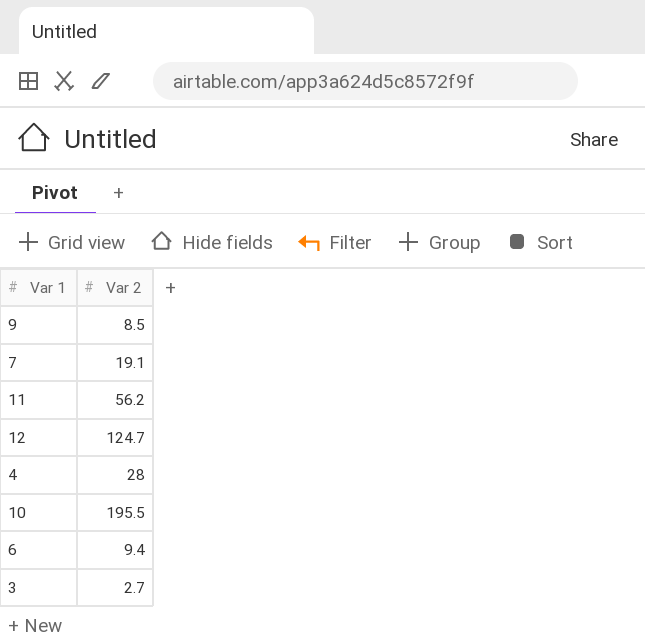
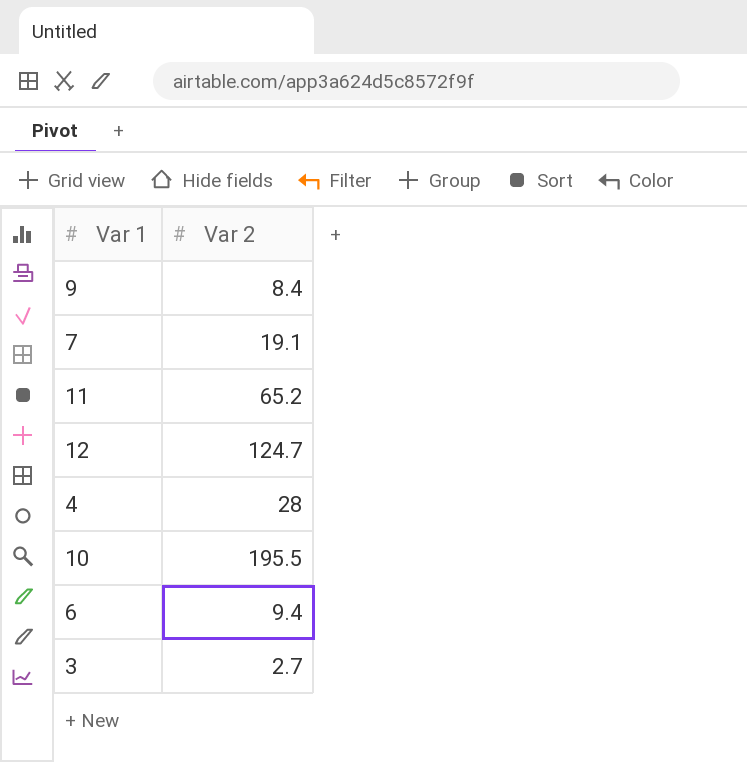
9 | Var 2: 8.5 -> 8.4
11 | Var 2: 56.2 -> 65.2

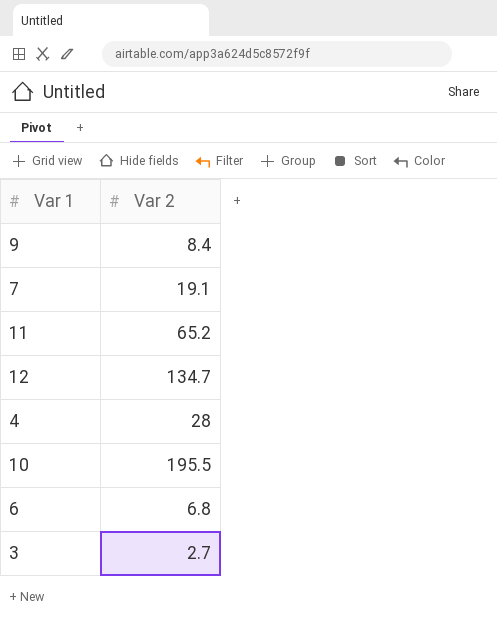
12 | Var 2: 124.7 -> 134.7
6 | Var 2: 9.4 -> 6.8

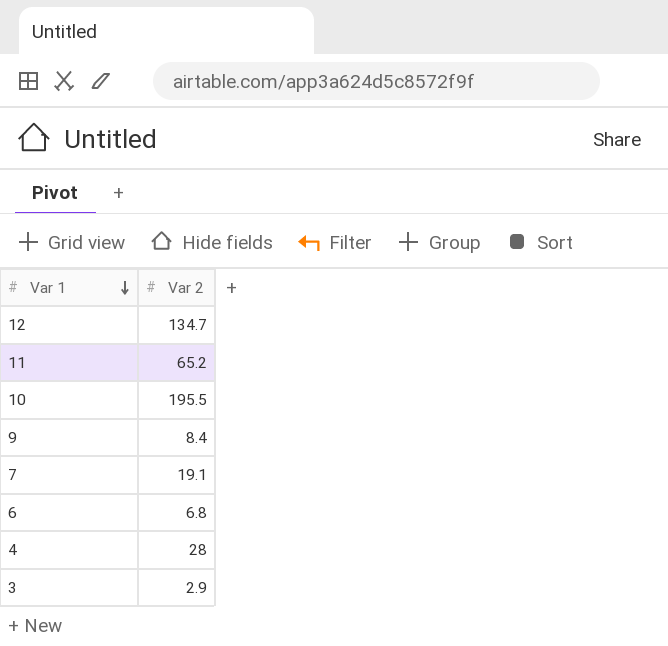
row order: none -> Var 1 descending
3 | Var 2: 2.7 -> 2.9

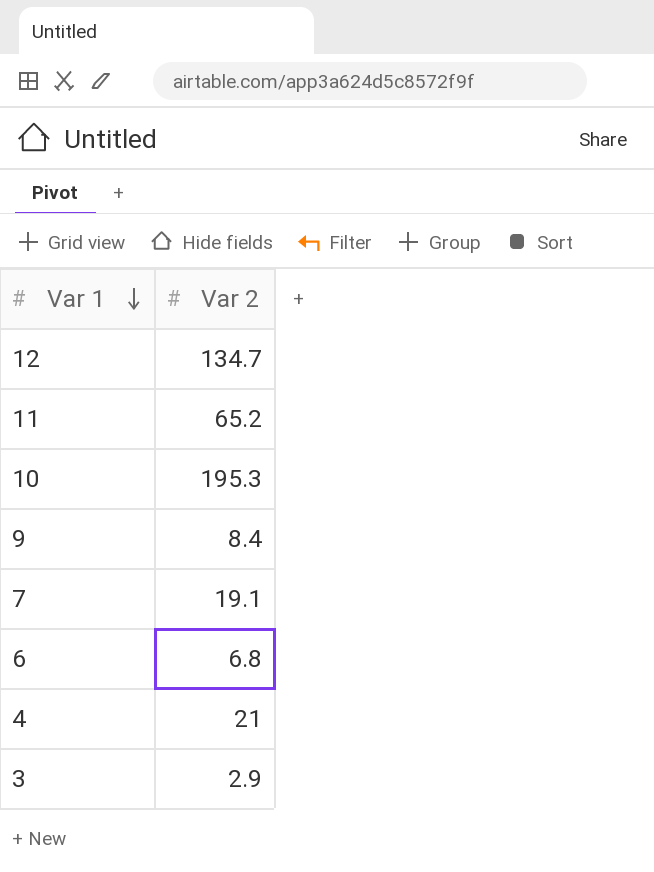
10 | Var 2: 195.5 -> 195.3
4 | Var 2: 28 -> 21

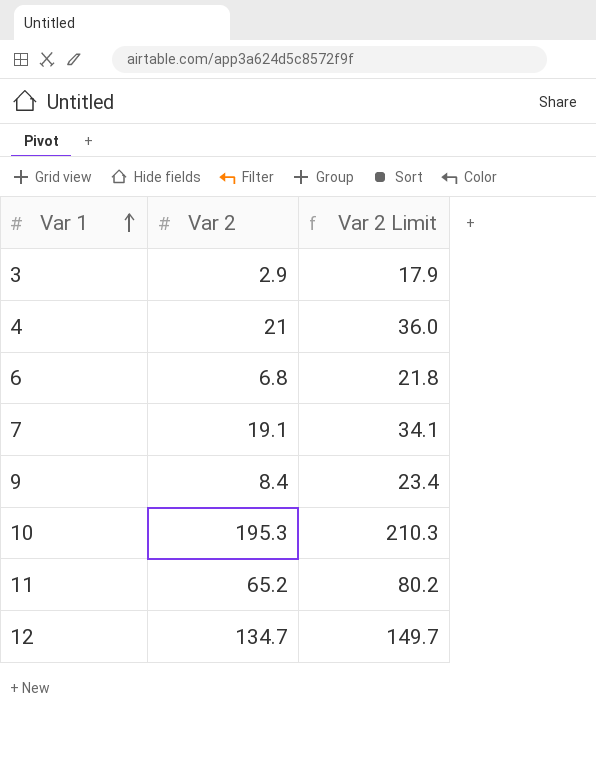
row order: Var 1 descending -> Var 1 ascending
column Var 2 Limit | formula: none -> [Var 2] + 15

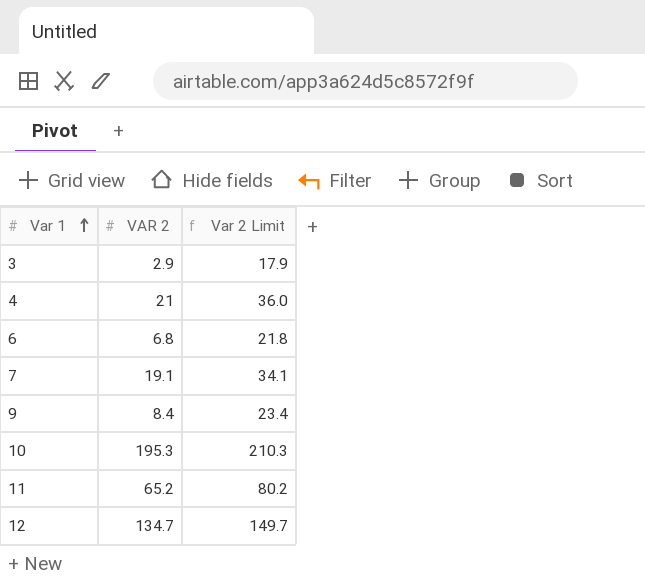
column name: Var 2 -> VAR 2

